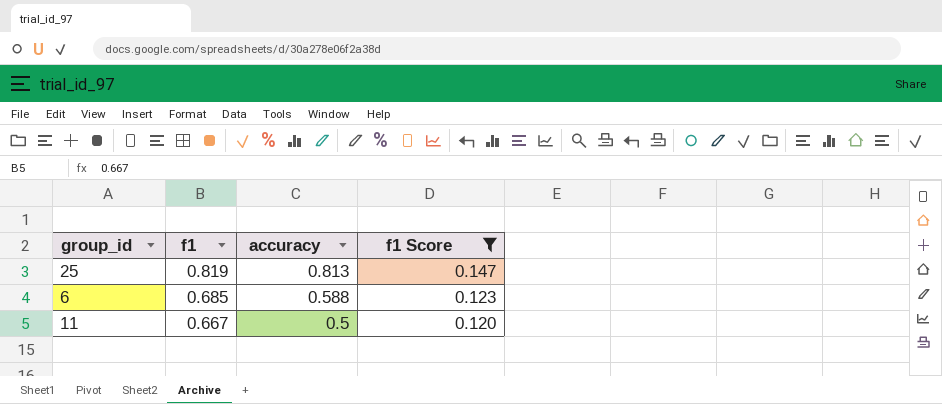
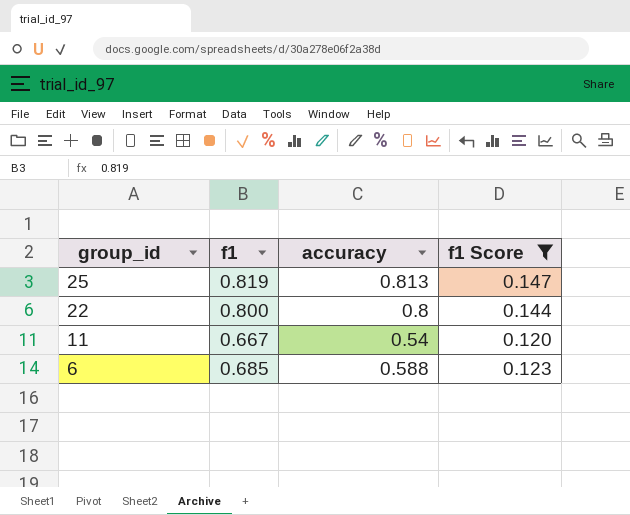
row order: f1 descending -> group_id descending
row 22: none -> 0.800 | 0.8 | 0.144
11 | accuracy: 0.5 -> 0.54

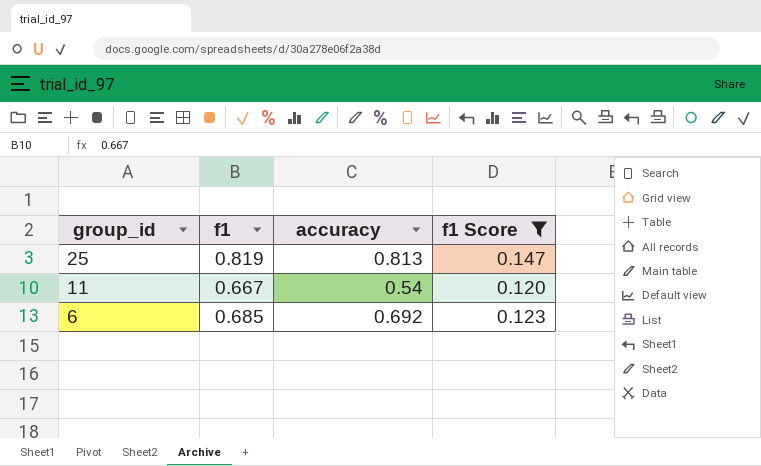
row 22: 0.800 | 0.8 | 0.144 -> none
6 | accuracy: 0.588 -> 0.692

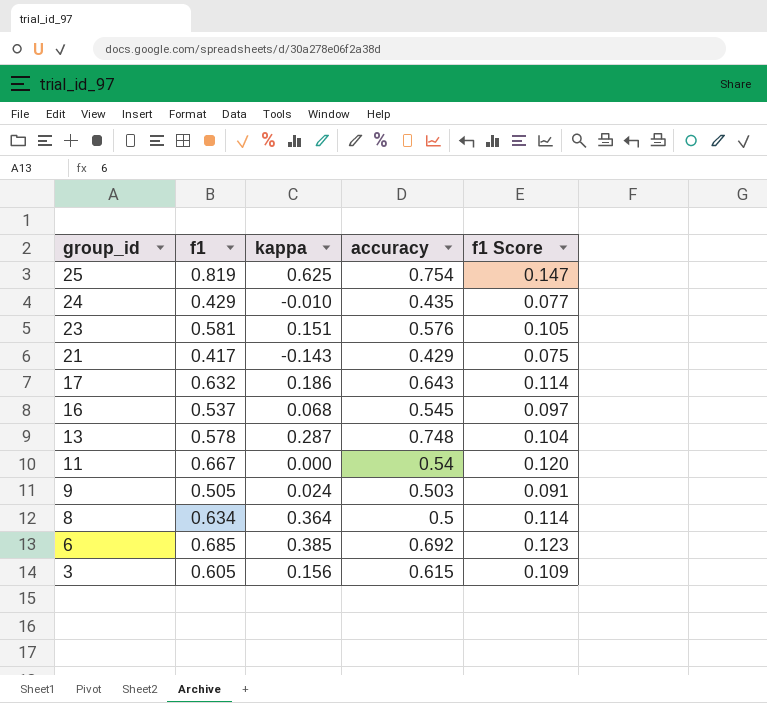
filter: f1 Score >= 0.120 -> none
column kappa | position: none -> 3
25 | accuracy: 0.813 -> 0.754

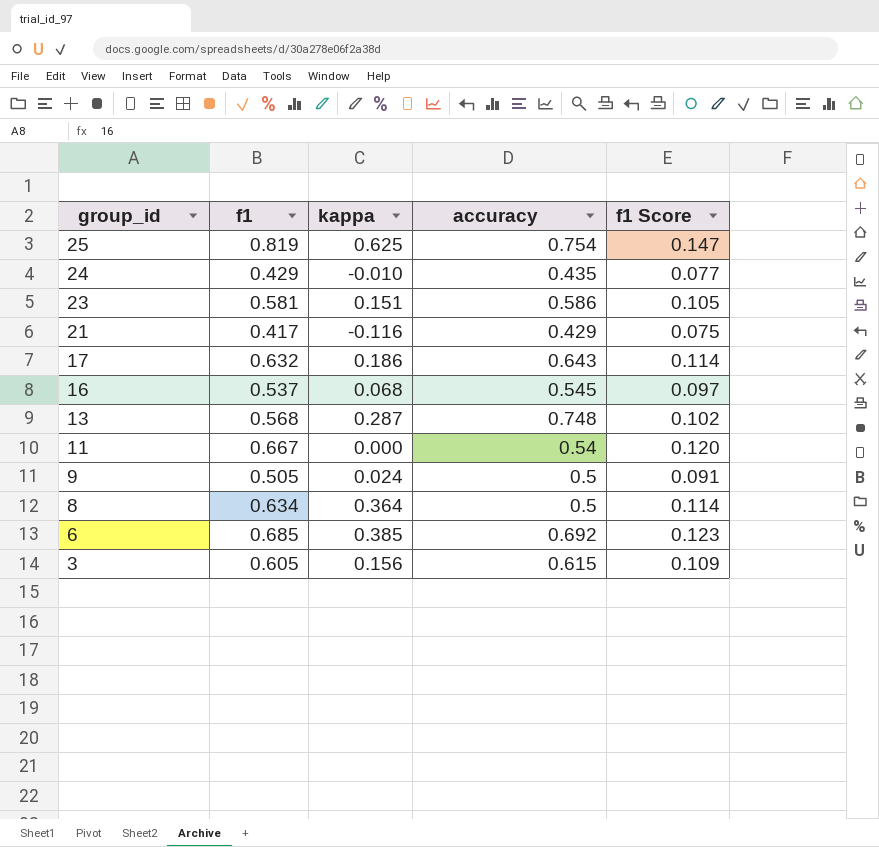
23 | accuracy: 0.576 -> 0.586
21 | kappa: -0.143 -> -0.116
13 | f1: 0.578 -> 0.568
13 | f1 Score: 0.104 -> 0.102
9 | accuracy: 0.503 -> 0.5

